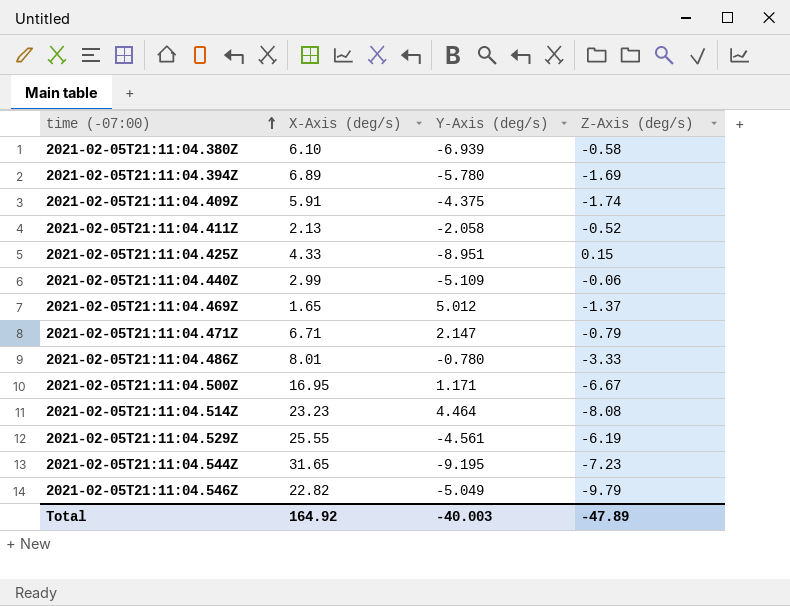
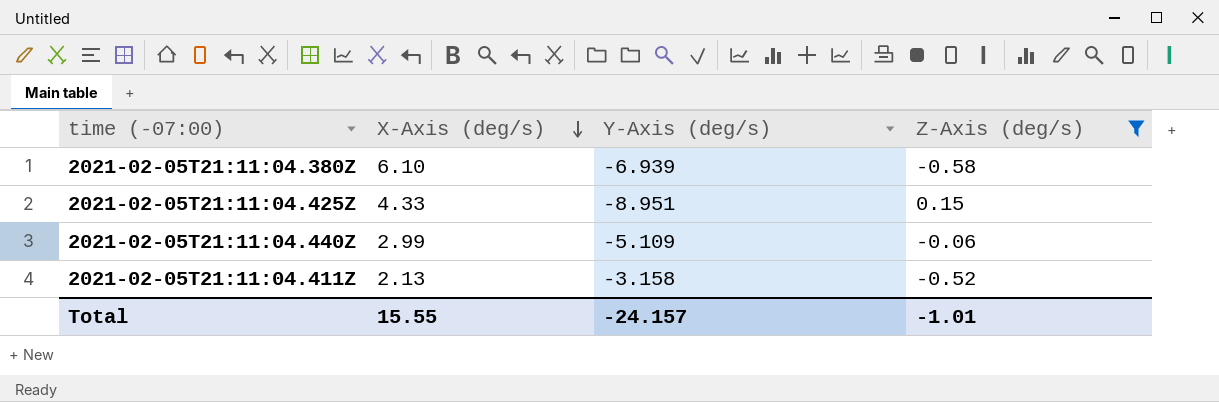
filter: none -> Z-Axis (deg/s) >= -0.58
row order: time (-07:00) ascending -> X-Axis (deg/s) descending
2021-02-05T21:11:04.411Z | Y-Axis (deg/s): -2.058 -> -3.158
Total | X-Axis (deg/s): 164.92 -> 15.55
Total | Y-Axis (deg/s): -40.003 -> -24.157
Total | Z-Axis (deg/s): -47.89 -> -1.01

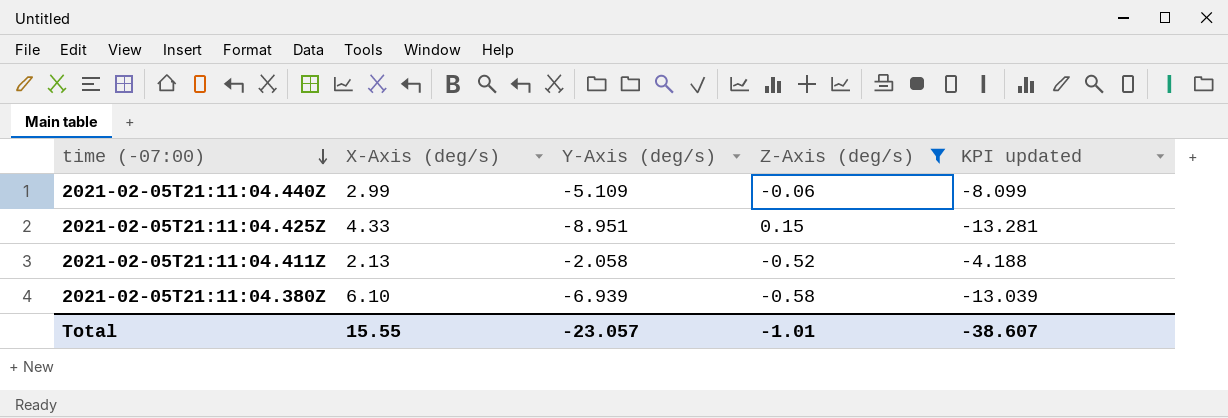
row order: X-Axis (deg/s) descending -> time (-07:00) descending
column KPI updated | formula: none -> [Y-Axis (deg/s)] - [X-Axis (deg/s)]
2021-02-05T21:11:04.411Z | Y-Axis (deg/s): -3.158 -> -2.058
Total | Y-Axis (deg/s): -24.157 -> -23.057

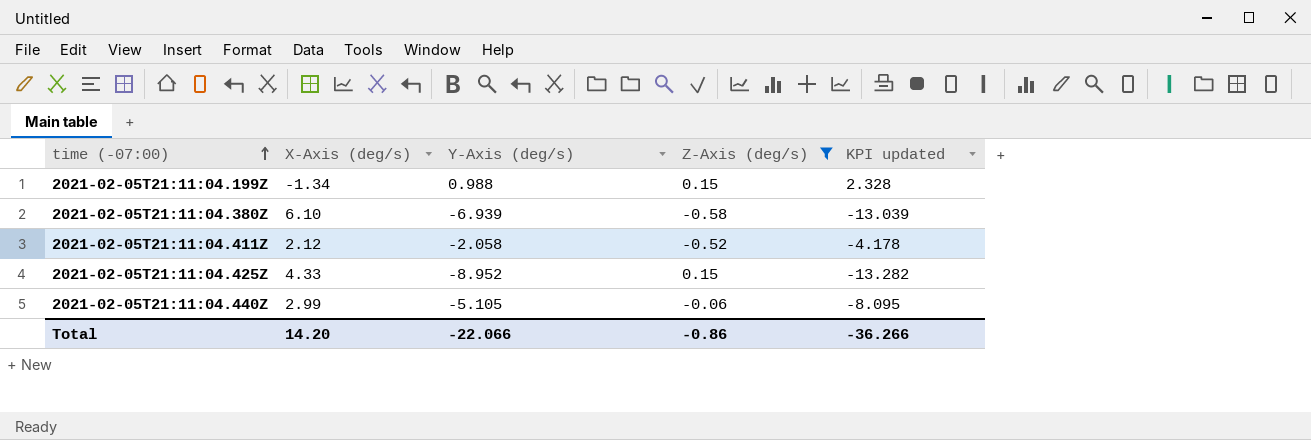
row order: time (-07:00) descending -> time (-07:00) ascending
row 2021-02-05T21:11:04.199Z: none -> -1.34 | 0.988 | 0.15 | 2.328
2021-02-05T21:11:04.411Z | X-Axis (deg/s): 2.13 -> 2.12
2021-02-05T21:11:04.411Z | KPI updated: -4.188 -> -4.178
2021-02-05T21:11:04.425Z | Y-Axis (deg/s): -8.951 -> -8.952
2021-02-05T21:11:04.425Z | KPI updated: -13.281 -> -13.282
2021-02-05T21:11:04.440Z | Y-Axis (deg/s): -5.109 -> -5.105
2021-02-05T21:11:04.440Z | KPI updated: -8.099 -> -8.095
Total | X-Axis (deg/s): 15.55 -> 14.20
Total | Y-Axis (deg/s): -23.057 -> -22.066
Total | Z-Axis (deg/s): -1.01 -> -0.86
Total | KPI updated: -38.607 -> -36.266

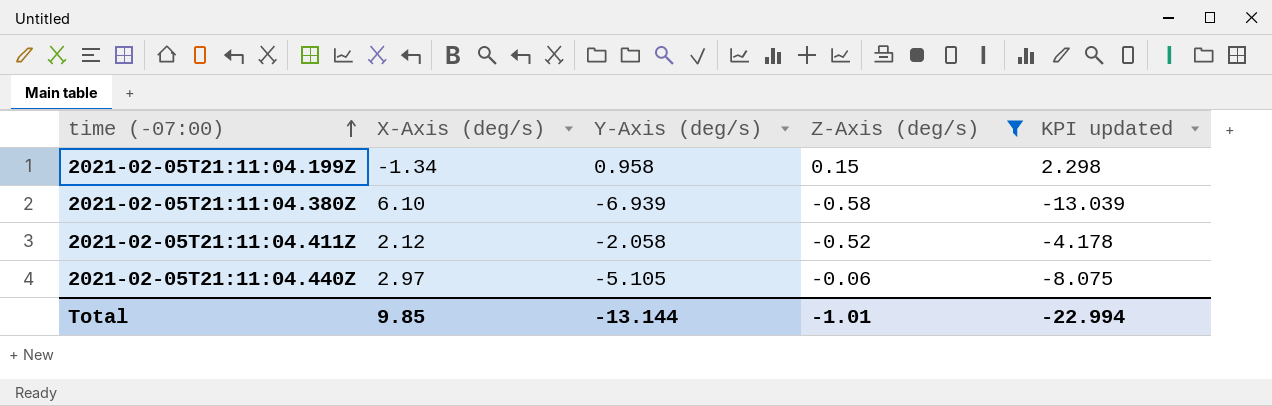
row 2021-02-05T21:11:04.425Z: 4.33 | -8.952 | 0.15 | -13.282 -> none
2021-02-05T21:11:04.199Z | Y-Axis (deg/s): 0.988 -> 0.958
2021-02-05T21:11:04.199Z | KPI updated: 2.328 -> 2.298
2021-02-05T21:11:04.440Z | X-Axis (deg/s): 2.99 -> 2.97
2021-02-05T21:11:04.440Z | KPI updated: -8.095 -> -8.075
Total | X-Axis (deg/s): 14.20 -> 9.85
Total | Y-Axis (deg/s): -22.066 -> -13.144
Total | Z-Axis (deg/s): -0.86 -> -1.01
Total | KPI updated: -36.266 -> -22.994

